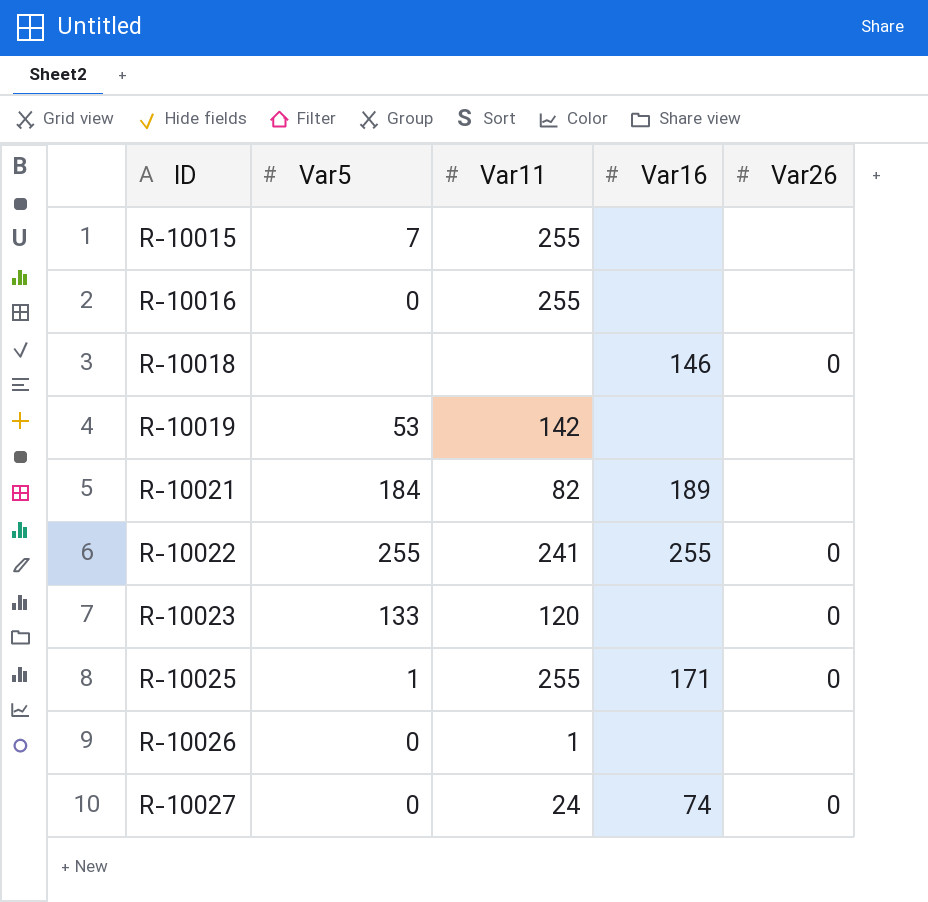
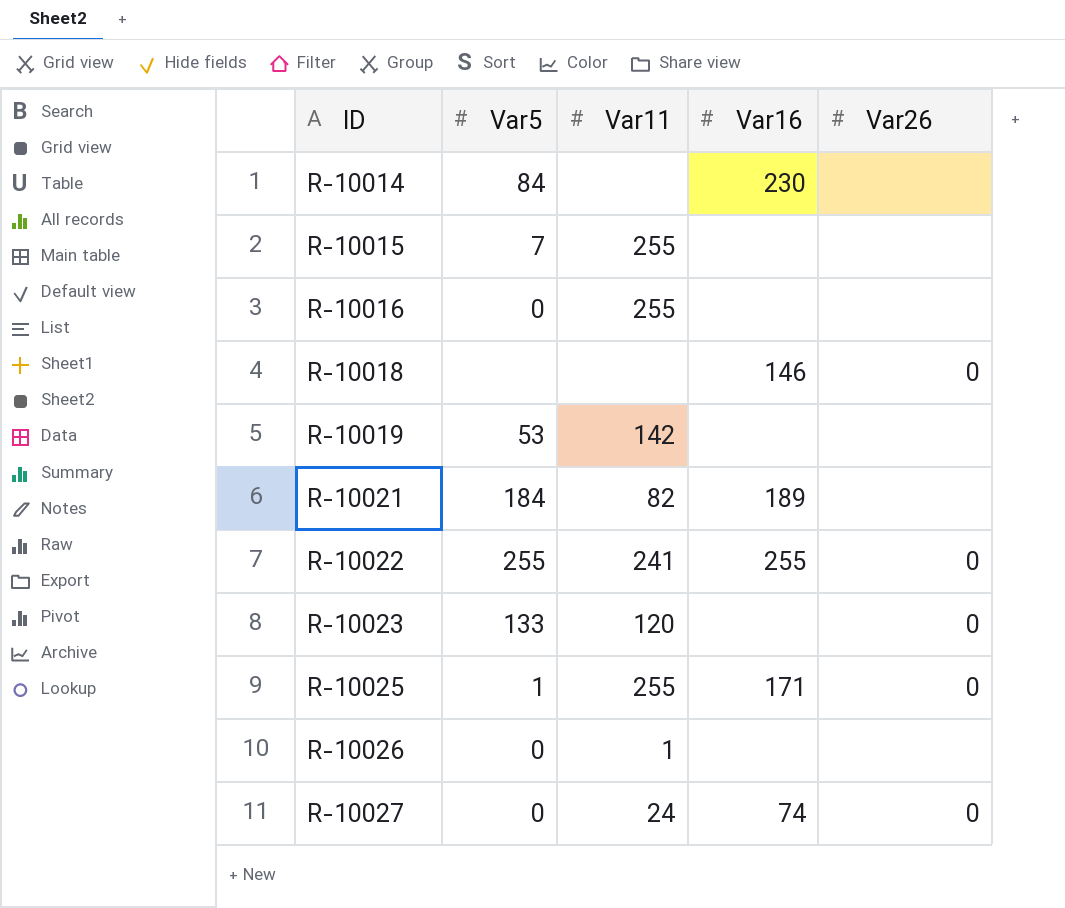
row R-10014: none -> 84 | none | 230 | none

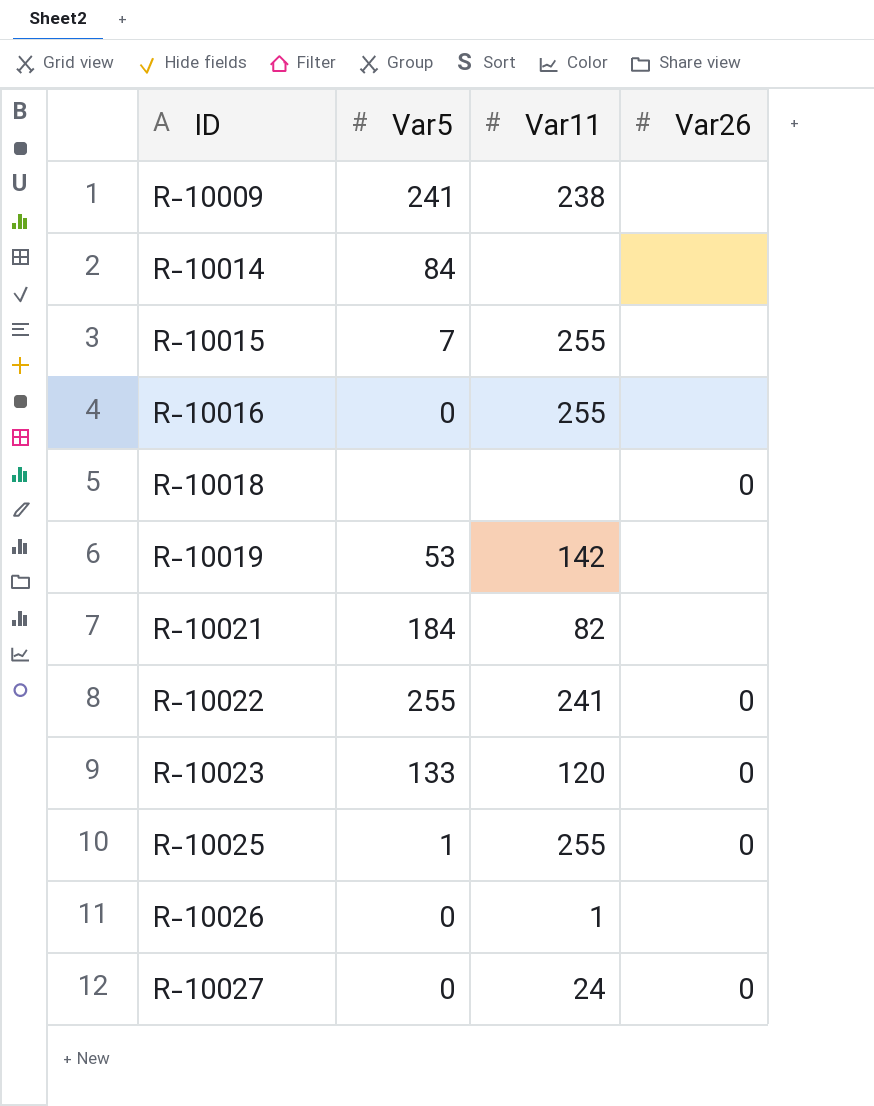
column Var16 | position: 4 -> none
row R-10009: none -> 241 | 238 | none

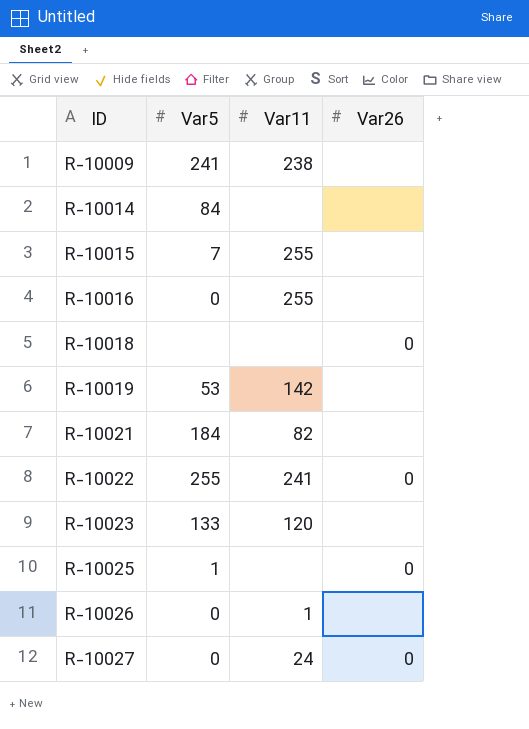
R-10023 | Var26: 0 -> none
R-10025 | Var11: 255 -> none

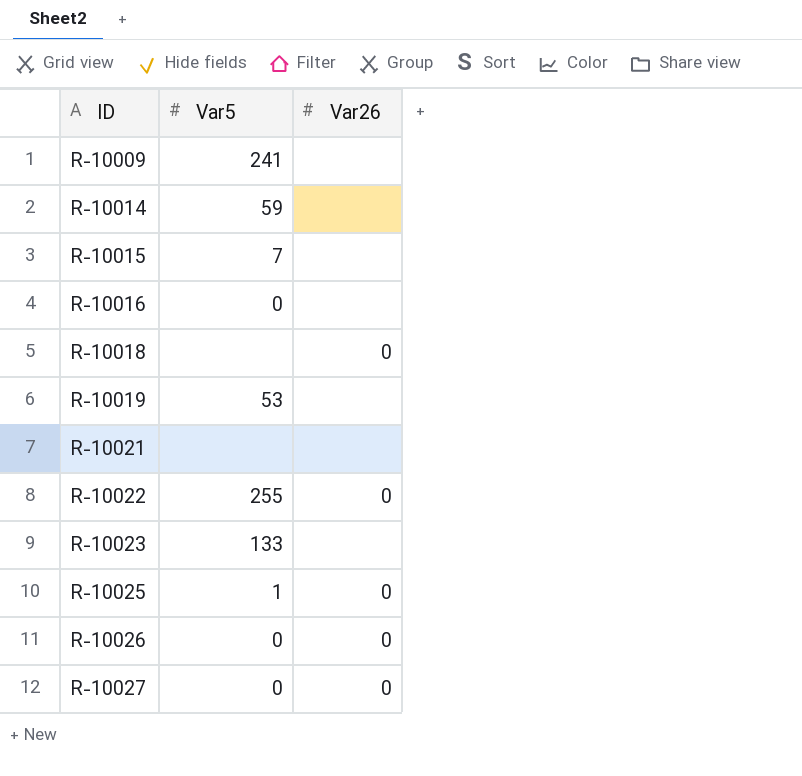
column Var11 | position: 3 -> none
R-10014 | Var5: 84 -> 59
R-10021 | Var5: 184 -> none
R-10026 | Var26: none -> 0

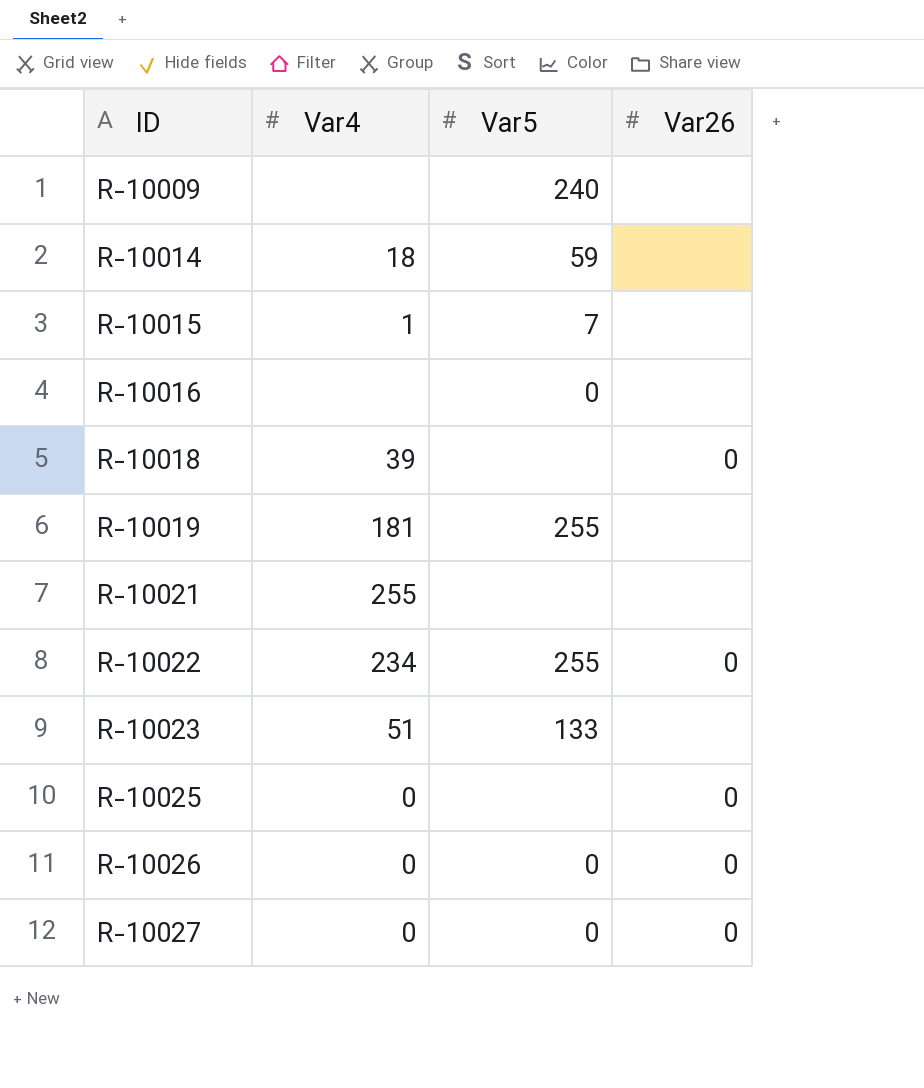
column Var4 | position: none -> 2
R-10009 | Var5: 241 -> 240
R-10019 | Var5: 53 -> 255
R-10025 | Var5: 1 -> none

